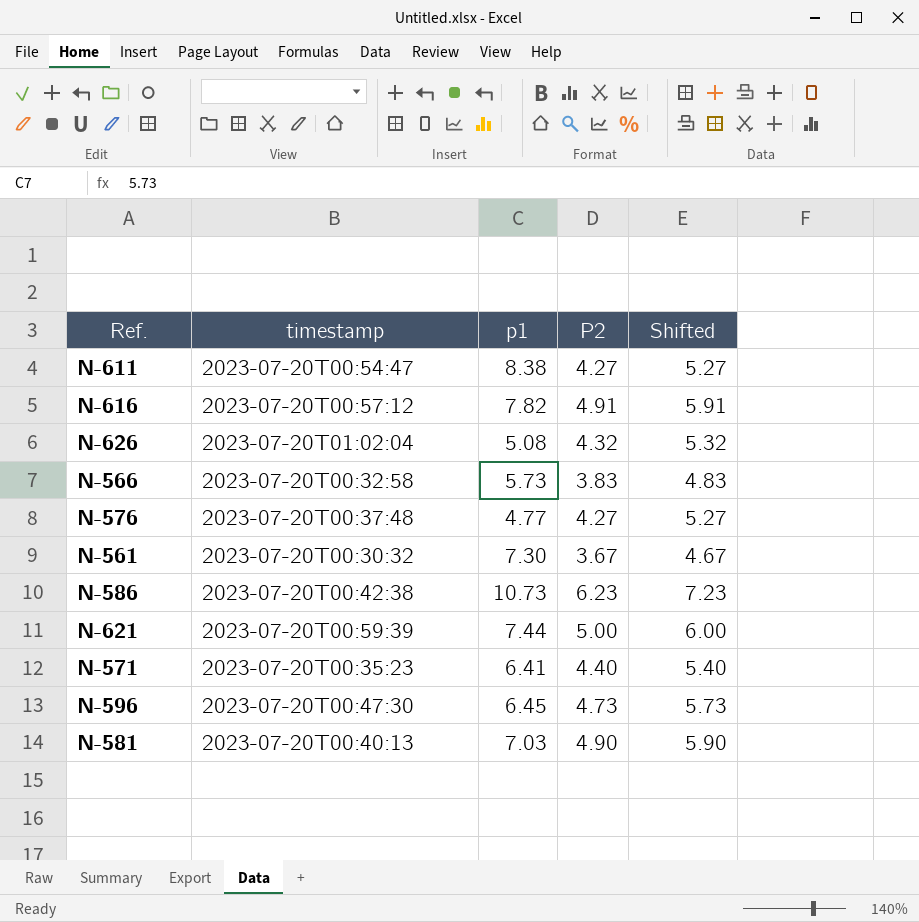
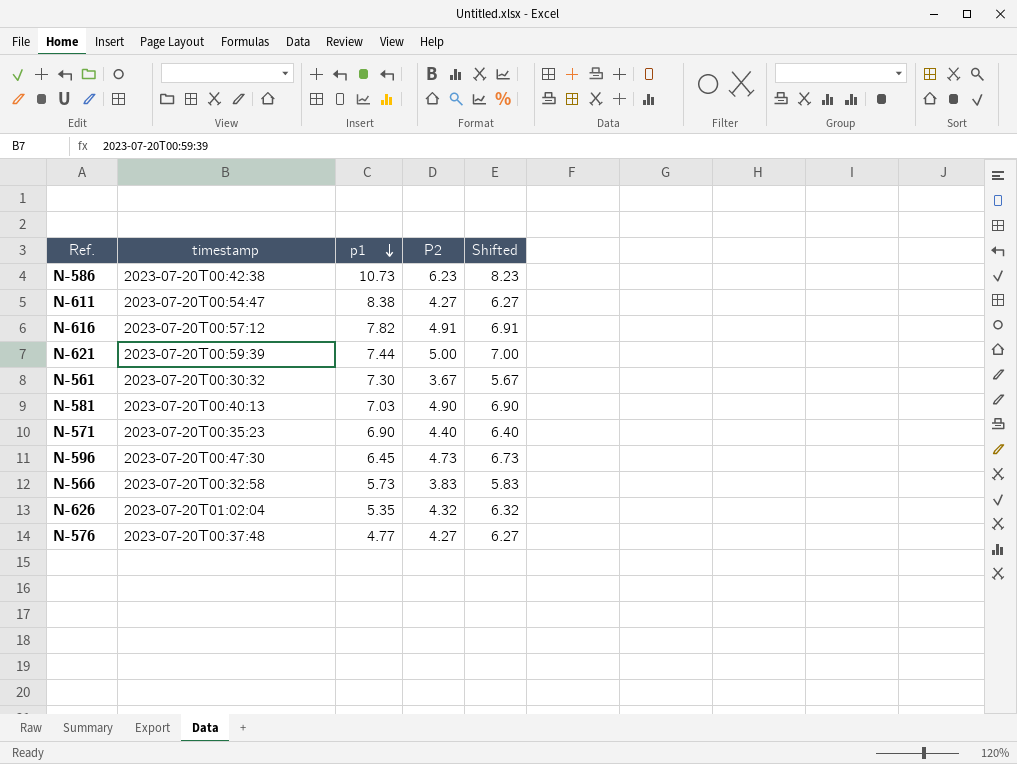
row order: none -> p1 descending
column Shifted | formula: [P2] + 1 -> [P2] + 2
N-571 | p1: 6.41 -> 6.90
N-626 | p1: 5.08 -> 5.35

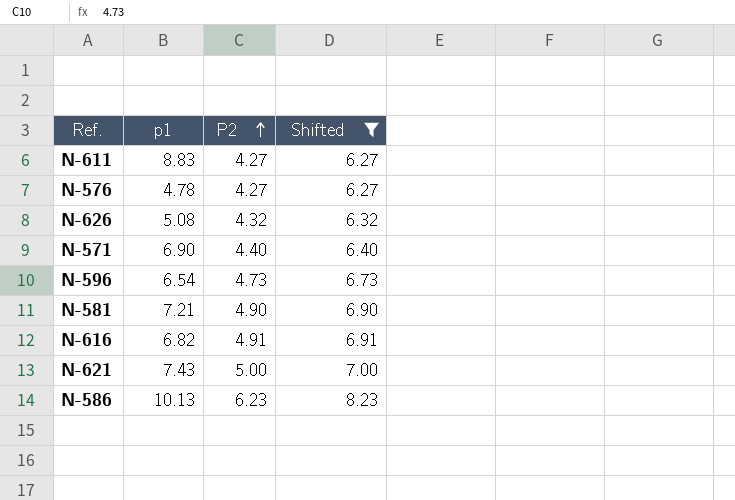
filter: none -> Shifted >= 6.27
row order: p1 descending -> P2 ascending
column timestamp | position: 2 -> none
N-611 | p1: 8.38 -> 8.83
N-576 | p1: 4.77 -> 4.78
N-626 | p1: 5.35 -> 5.08
N-596 | p1: 6.45 -> 6.54
N-581 | p1: 7.03 -> 7.21
N-616 | p1: 7.82 -> 6.82
N-621 | p1: 7.44 -> 7.43
N-586 | p1: 10.73 -> 10.13

